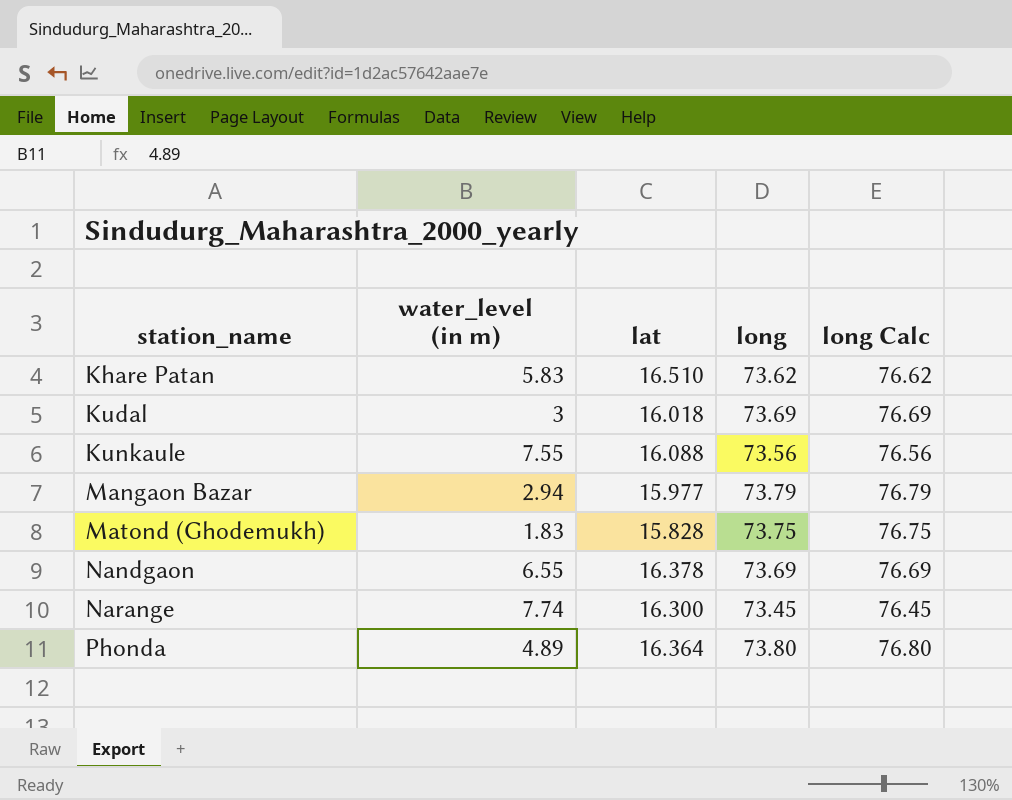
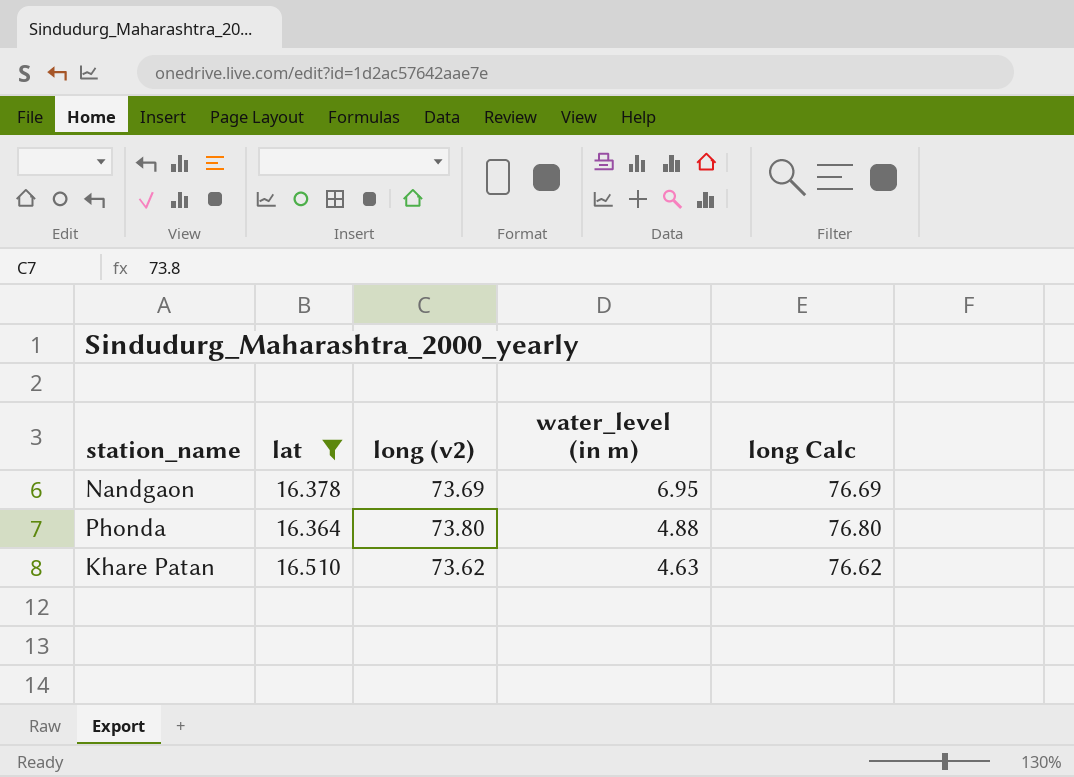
filter: none -> lat >= 16.364
row order: station_name ascending -> water_level (in m) descending
column name: long -> long (v2)
column water_level (in m) | position: 2 -> 4
Nandgaon | water_level (in m): 6.55 -> 6.95
Phonda | water_level (in m): 4.89 -> 4.88
Khare Patan | water_level (in m): 5.83 -> 4.63

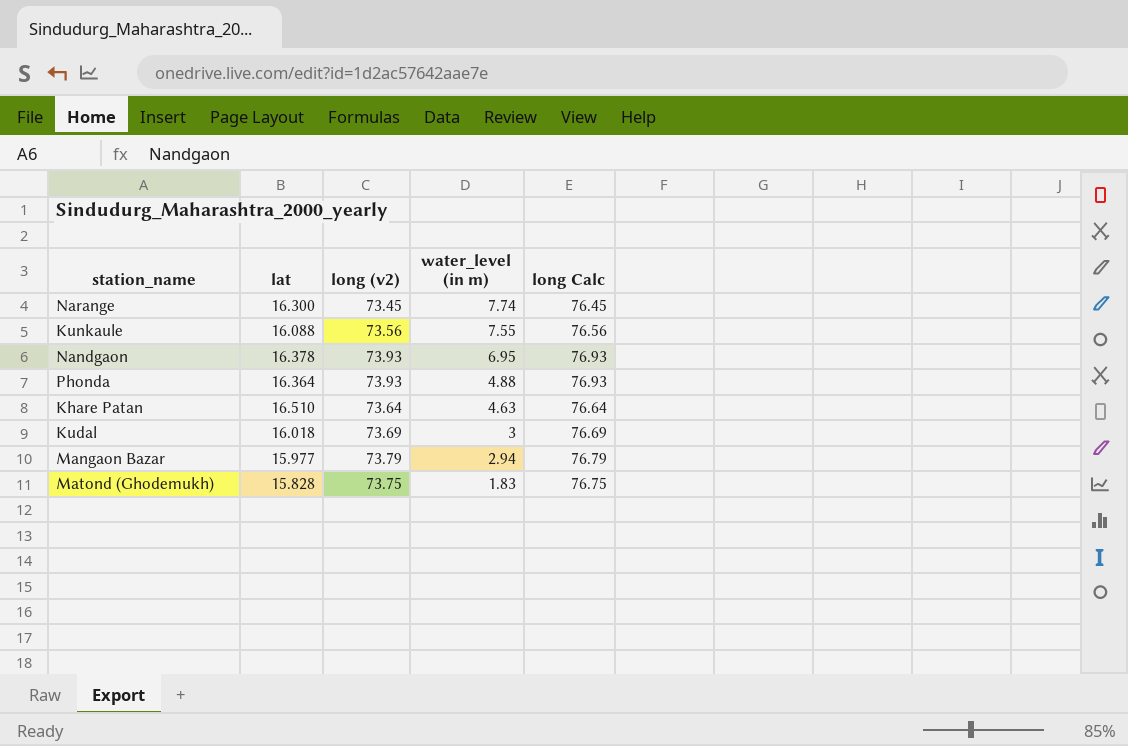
filter: lat >= 16.364 -> none
Nandgaon | long (v2): 73.69 -> 73.93
Nandgaon | long Calc: 76.69 -> 76.93
Phonda | long (v2): 73.80 -> 73.93
Phonda | long Calc: 76.80 -> 76.93
Khare Patan | long (v2): 73.62 -> 73.64
Khare Patan | long Calc: 76.62 -> 76.64

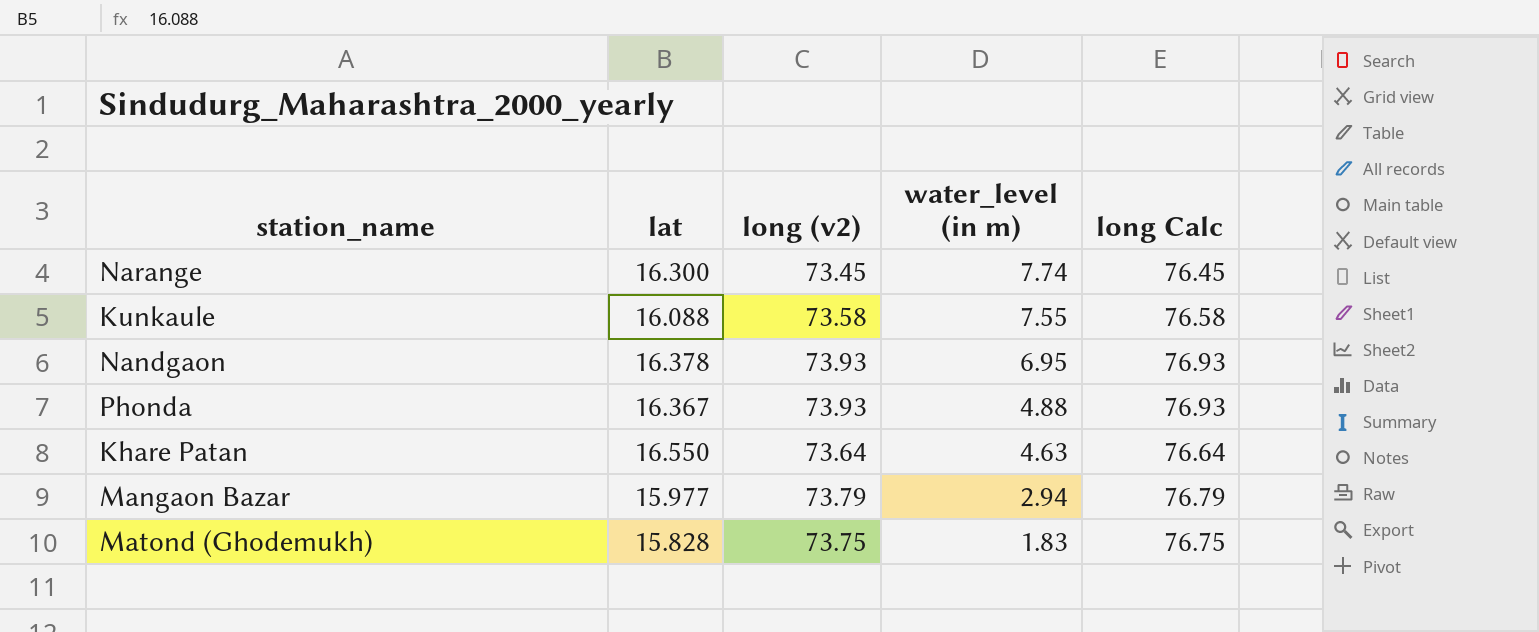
row Kudal: 16.018 | 73.69 | 3 | 76.69 -> none
Kunkaule | long (v2): 73.56 -> 73.58
Kunkaule | long Calc: 76.56 -> 76.58
Phonda | lat: 16.364 -> 16.367
Khare Patan | lat: 16.510 -> 16.550

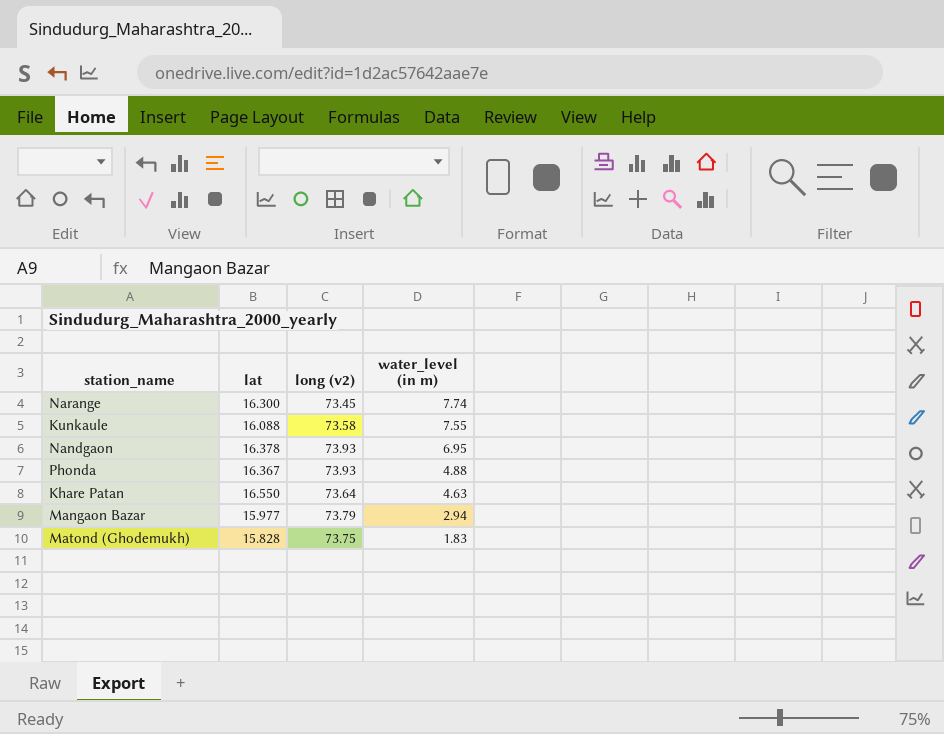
column long Calc | formula: [long (v2)] + 3 -> none

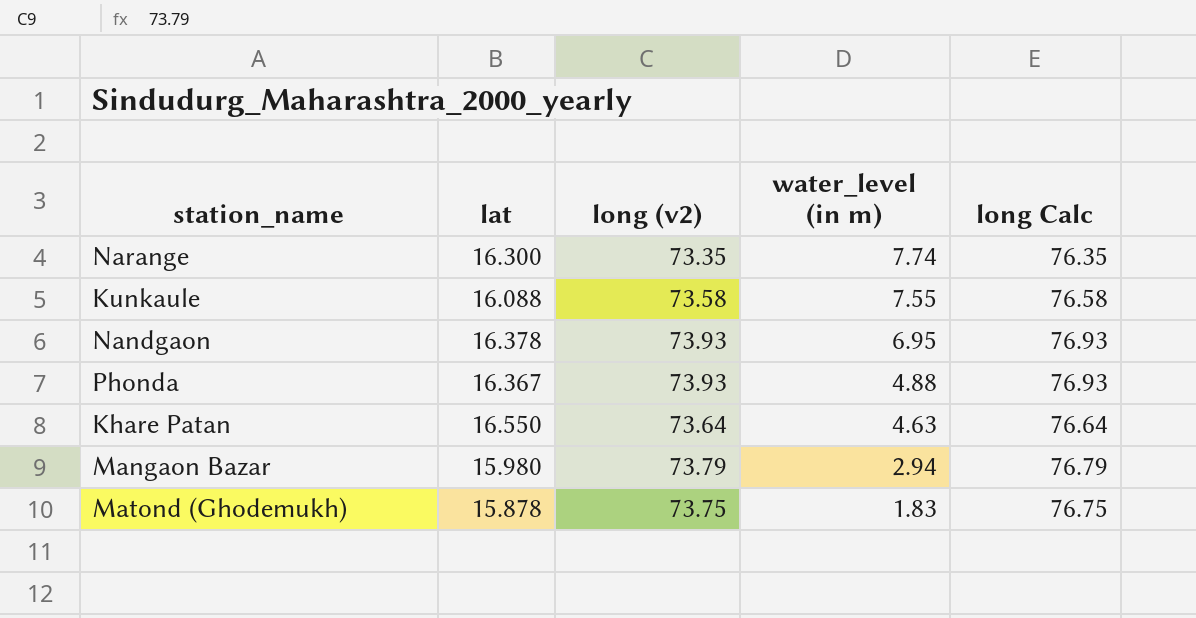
column long Calc | formula: none -> [long (v2)] + 3
Narange | long (v2): 73.45 -> 73.35
Mangaon Bazar | lat: 15.977 -> 15.980
Matond (Ghodemukh) | lat: 15.828 -> 15.878

